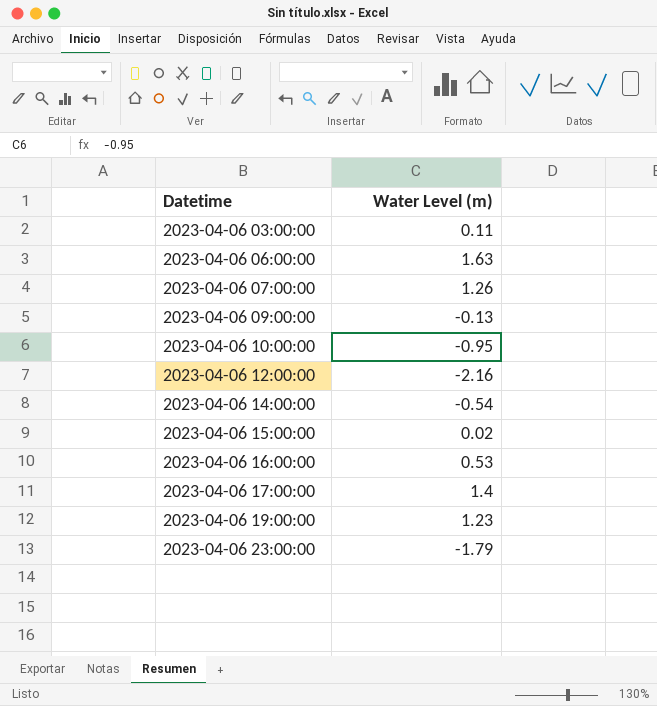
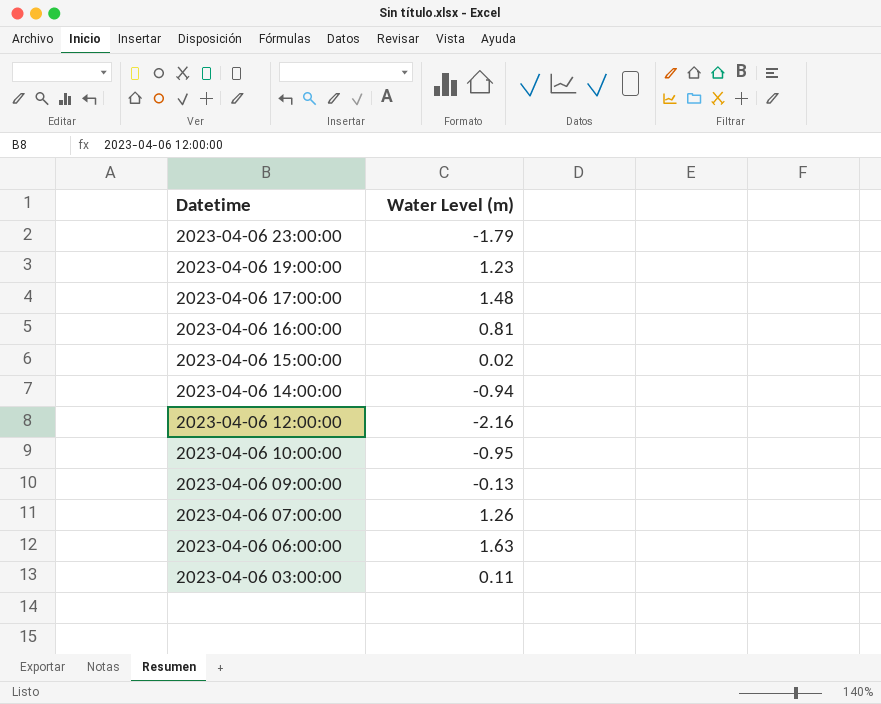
row order: Datetime ascending -> Datetime descending
2023-04-06 17:00:00 | Water Level (m): 1.4 -> 1.48
2023-04-06 16:00:00 | Water Level (m): 0.53 -> 0.81
2023-04-06 14:00:00 | Water Level (m): -0.54 -> -0.94

